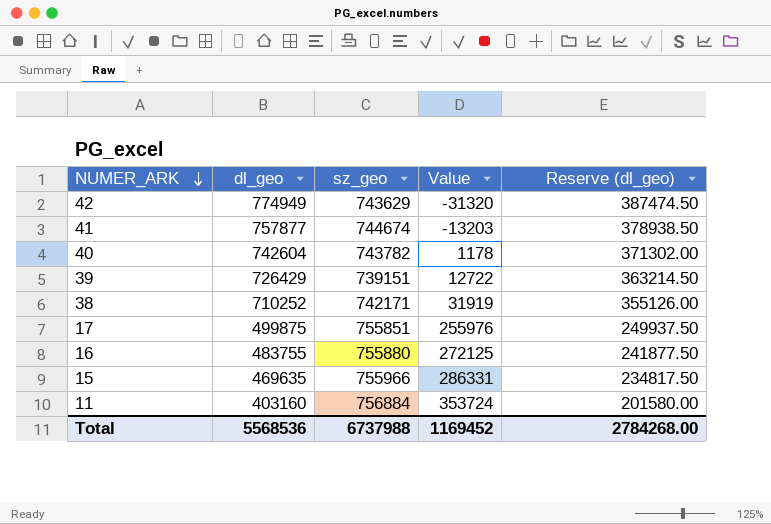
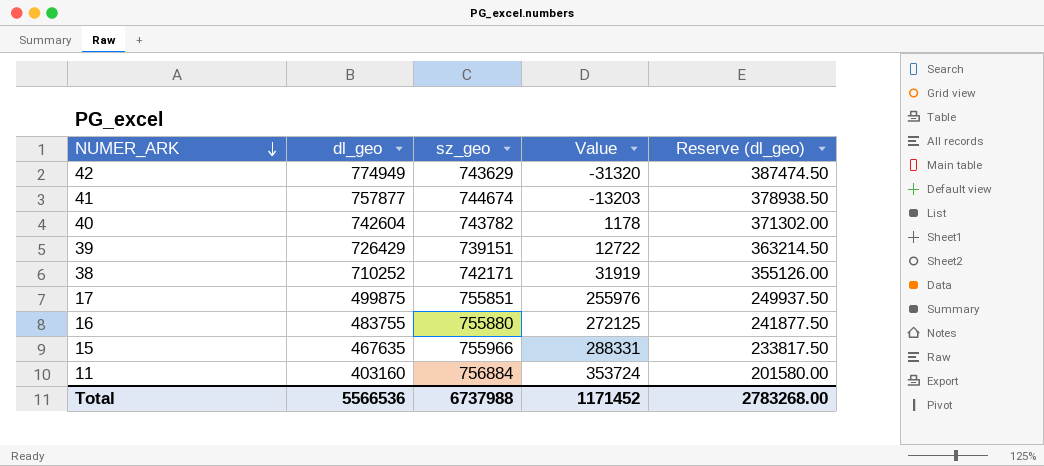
15 | dl_geo: 469635 -> 467635
15 | Value: 286331 -> 288331
15 | Reserve (dl_geo): 234817.50 -> 233817.50
Total | dl_geo: 5568536 -> 5566536
Total | Value: 1169452 -> 1171452
Total | Reserve (dl_geo): 2784268.00 -> 2783268.00

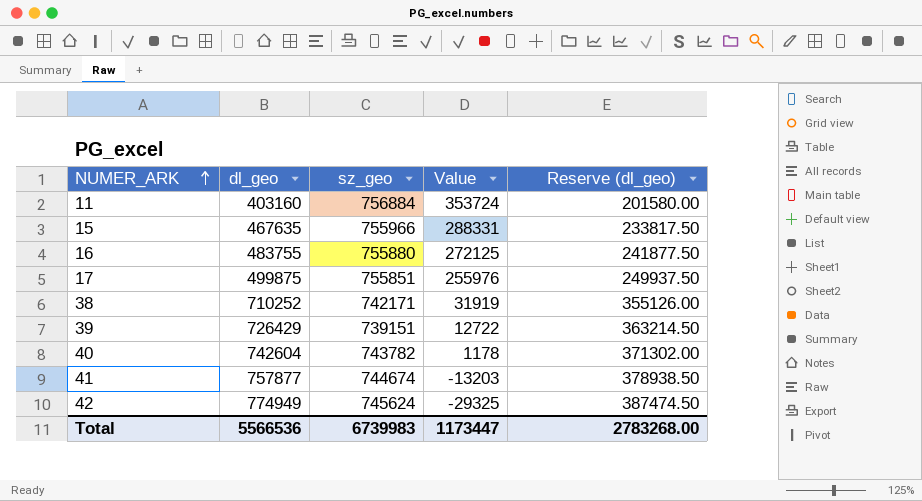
row order: NUMER_ARK descending -> NUMER_ARK ascending
42 | sz_geo: 743629 -> 745624
42 | Value: -31320 -> -29325
Total | sz_geo: 6737988 -> 6739983
Total | Value: 1171452 -> 1173447

